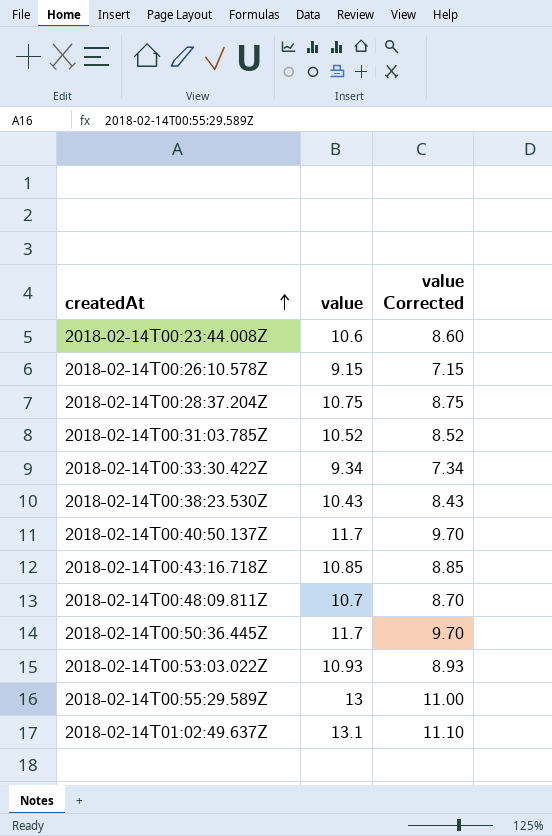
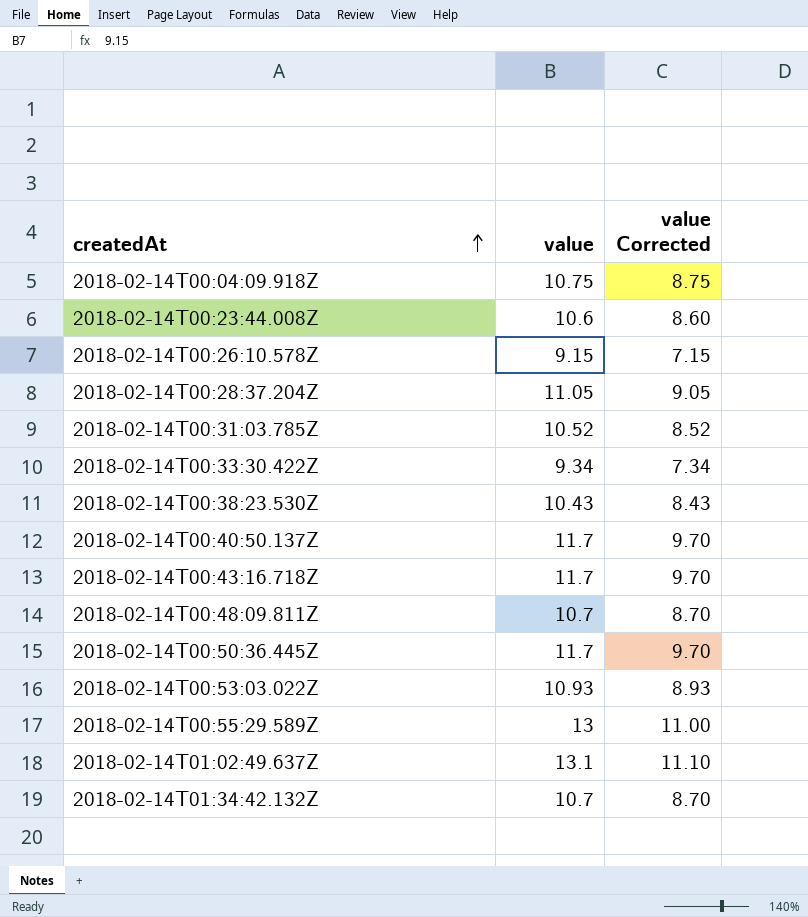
row 2018-02-14T00:04:09.918Z: none -> 10.75 | 8.75
2018-02-14T00:28:37.204Z | value: 10.75 -> 11.05
2018-02-14T00:28:37.204Z | value Corrected: 8.75 -> 9.05
2018-02-14T00:43:16.718Z | value: 10.85 -> 11.7
2018-02-14T00:43:16.718Z | value Corrected: 8.85 -> 9.70
row 2018-02-14T01:34:42.132Z: none -> 10.7 | 8.70

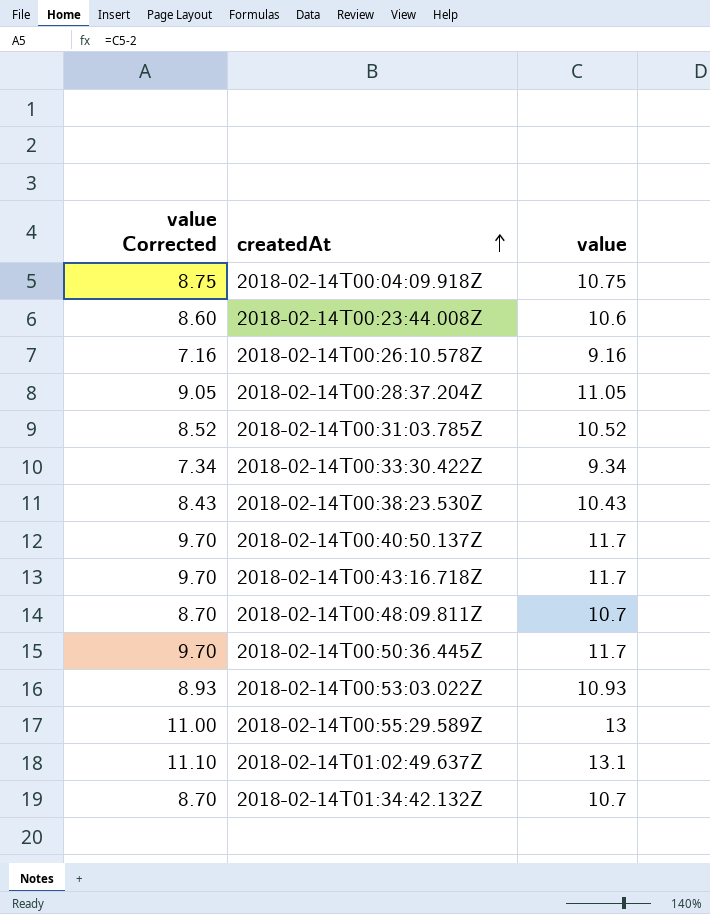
column value Corrected | position: 3 -> 1
2018-02-14T00:26:10.578Z | value Corrected: 7.15 -> 7.16
2018-02-14T00:26:10.578Z | value: 9.15 -> 9.16

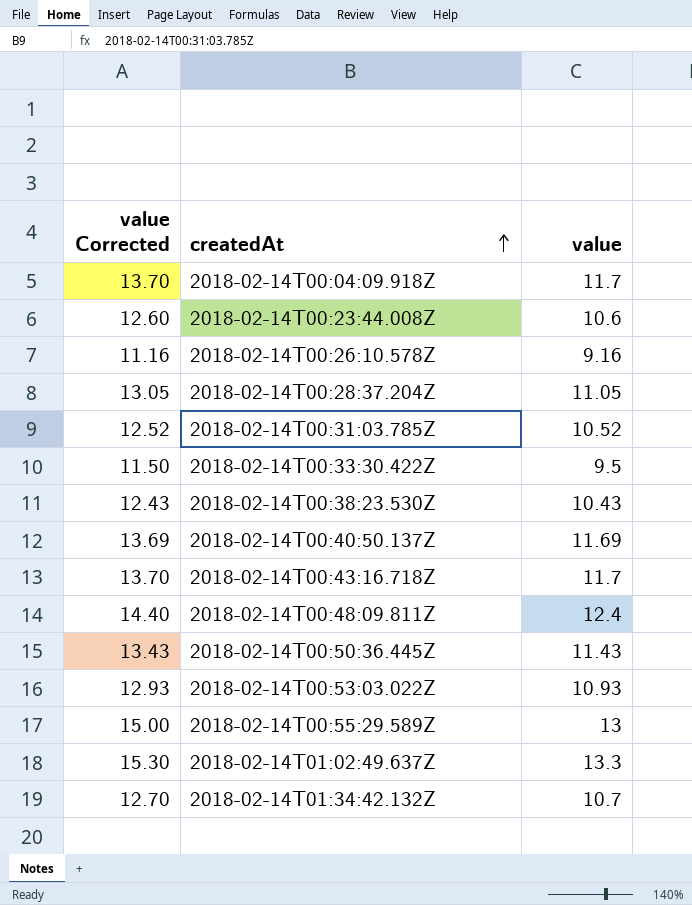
column value Corrected | formula: [value] - 2 -> [value] + 2
2018-02-14T00:04:09.918Z | value: 10.75 -> 11.7
2018-02-14T00:33:30.422Z | value: 9.34 -> 9.5
2018-02-14T00:40:50.137Z | value: 11.7 -> 11.69
2018-02-14T00:48:09.811Z | value: 10.7 -> 12.4
2018-02-14T00:50:36.445Z | value: 11.7 -> 11.43
2018-02-14T01:02:49.637Z | value: 13.1 -> 13.3

